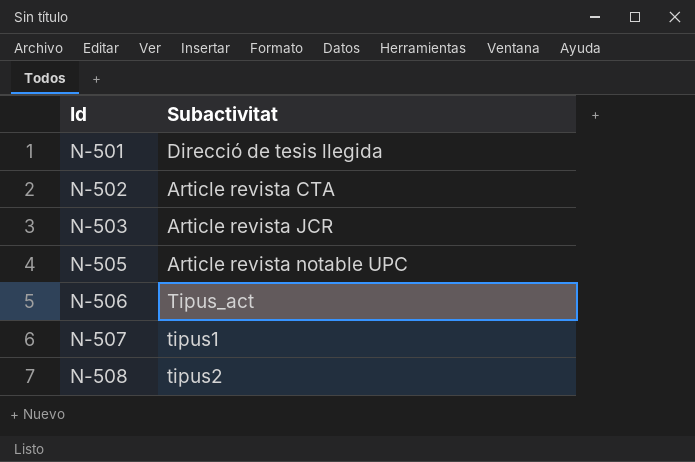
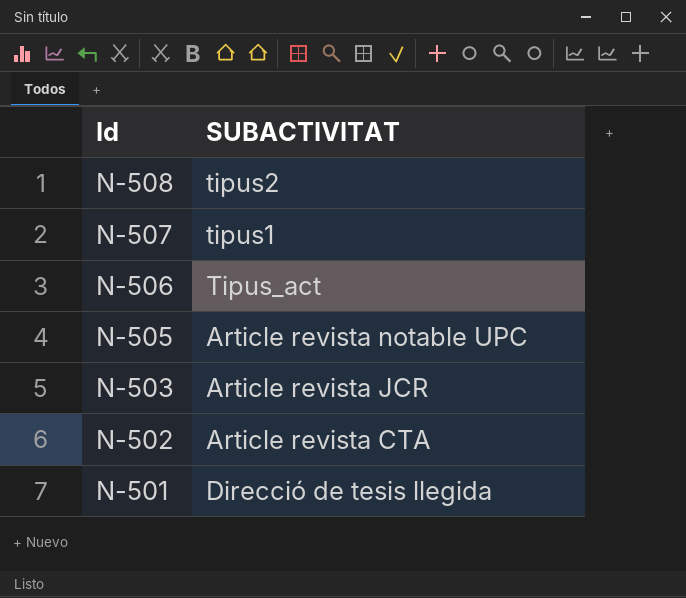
row order: Id ascending -> Id descending
column name: Subactivitat -> SUBACTIVITAT

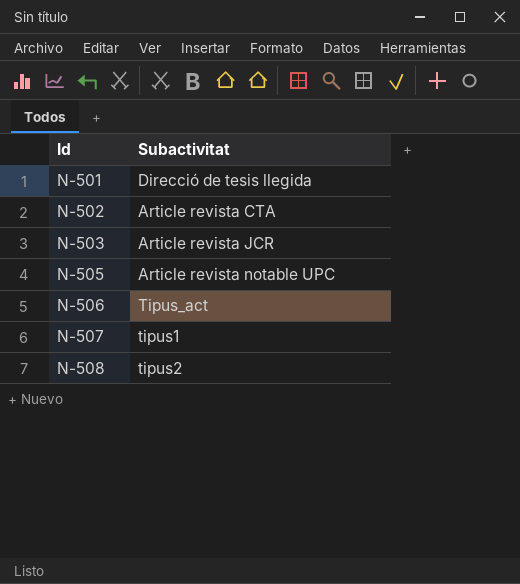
row order: Id descending -> Id ascending
column name: SUBACTIVITAT -> Subactivitat

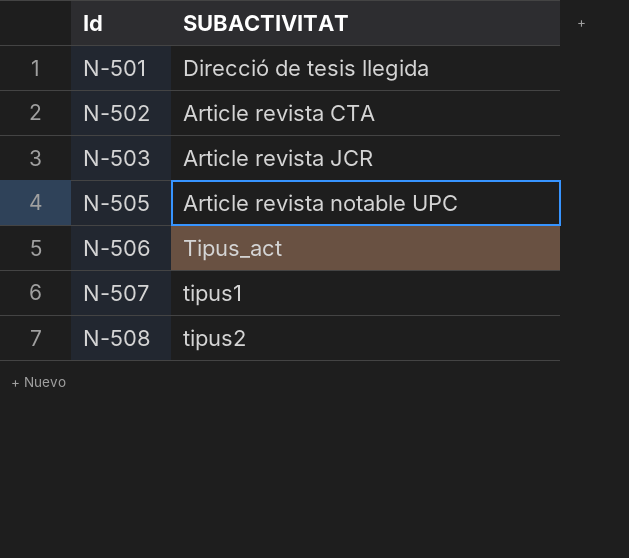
column name: Subactivitat -> SUBACTIVITAT

